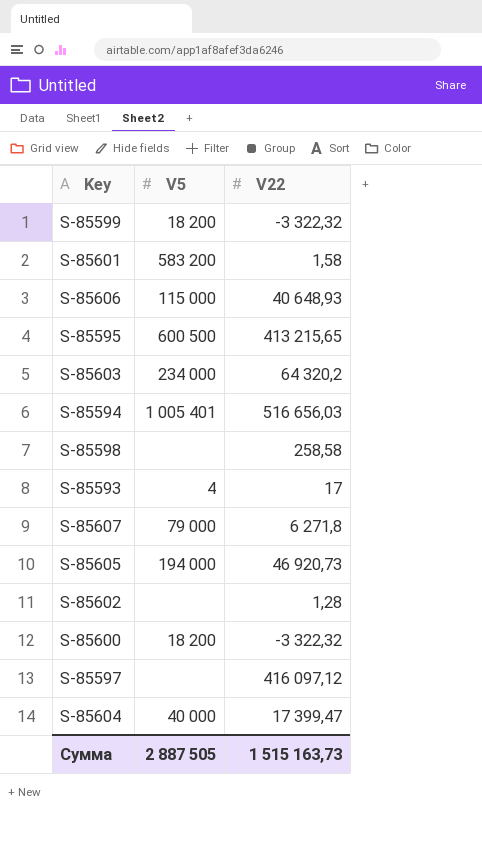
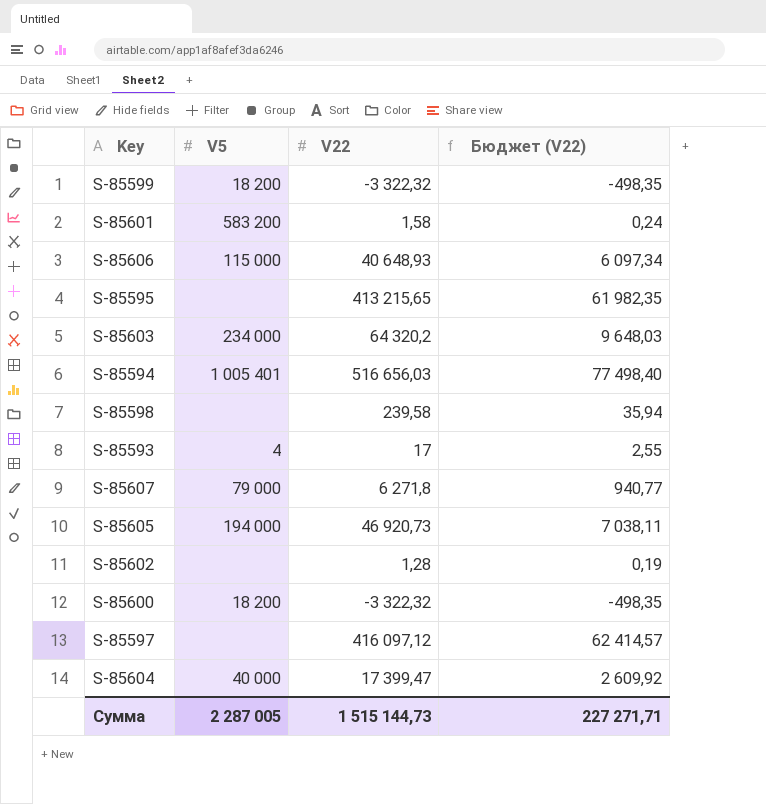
column Бюджет (V22) | formula: none -> [V22] * 0,15
S-85595 | V5: 600 500 -> none
S-85598 | V22: 258,58 -> 239,58
Сумма | V5: 2 887 505 -> 2 287 005
Сумма | V22: 1 515 163,73 -> 1 515 144,73

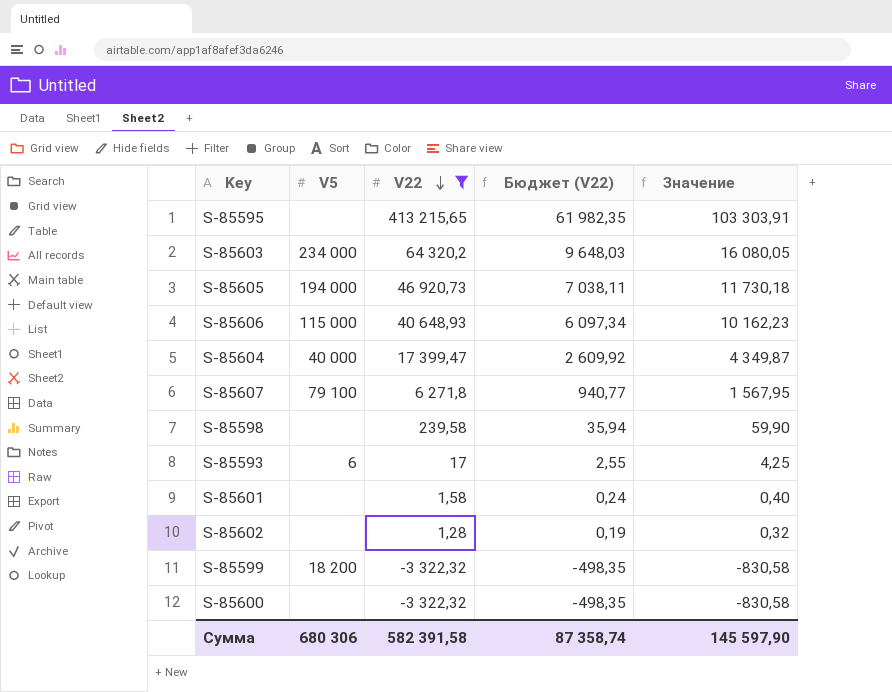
filter: none -> V22 <= 413 215,65
row order: none -> V22 descending
column Значение | formula: none -> [V22] * 0,25
S-85607 | V5: 79 000 -> 79 100
S-85593 | V5: 4 -> 6
S-85601 | V5: 583 200 -> none
S-85600 | V5: 18 200 -> none
Сумма | V5: 2 287 005 -> 680 306
Сумма | V22: 1 515 144,73 -> 582 391,58
Сумма | Бюджет (V22): 227 271,71 -> 87 358,74

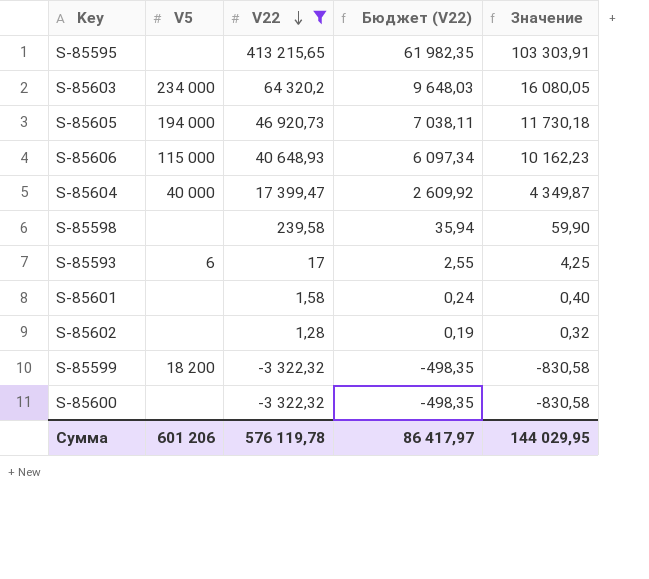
row S-85607: 79 100 | 6 271,8 | 940,77 | 1 567,95 -> none
Сумма | V5: 680 306 -> 601 206
Сумма | V22: 582 391,58 -> 576 119,78
Сумма | Бюджет (V22): 87 358,74 -> 86 417,97
Сумма | Значение: 145 597,90 -> 144 029,95

